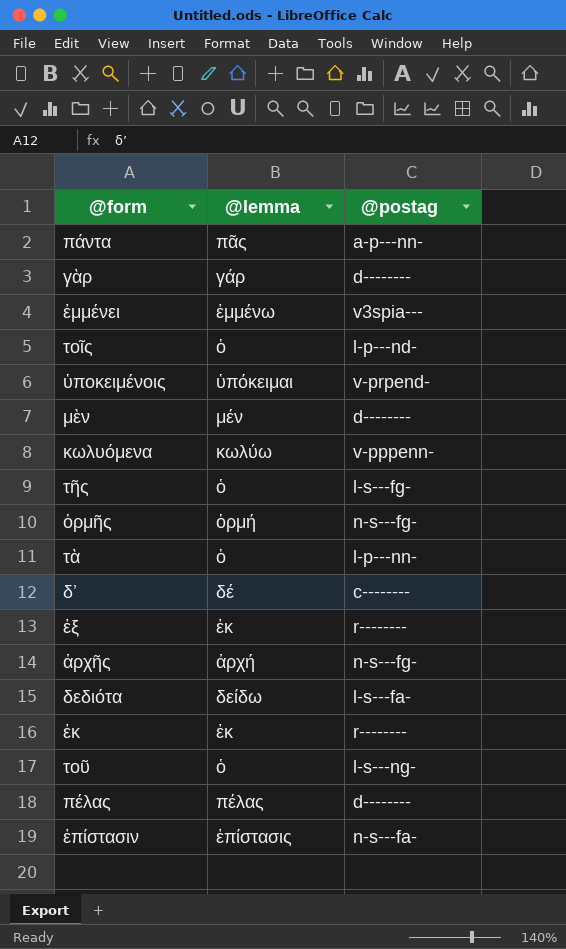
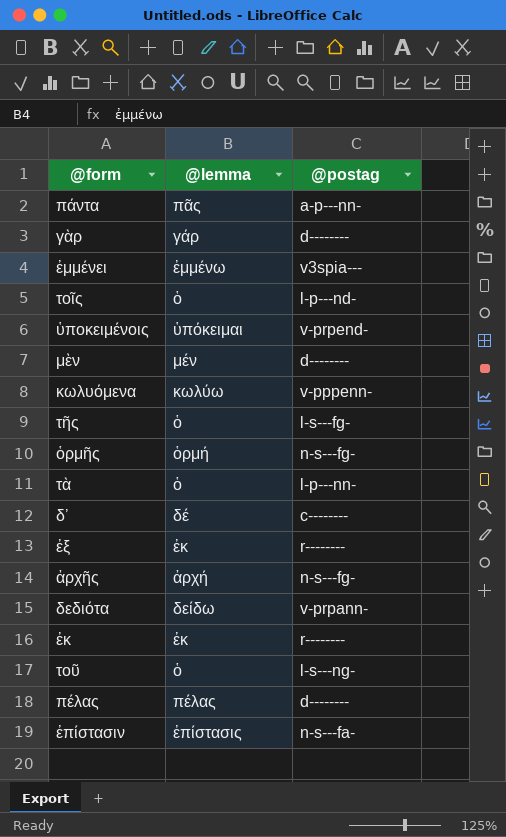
δεδιότα | @postag: l-s---fa- -> v-prpann-

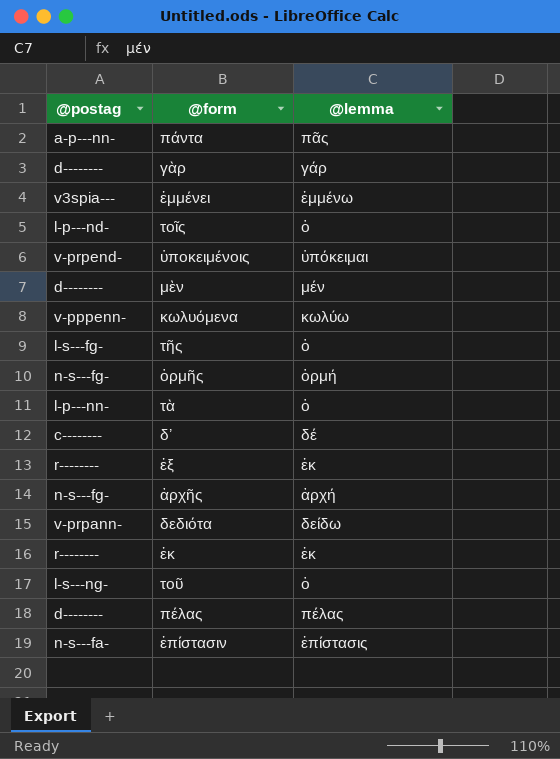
column @postag | position: 3 -> 1

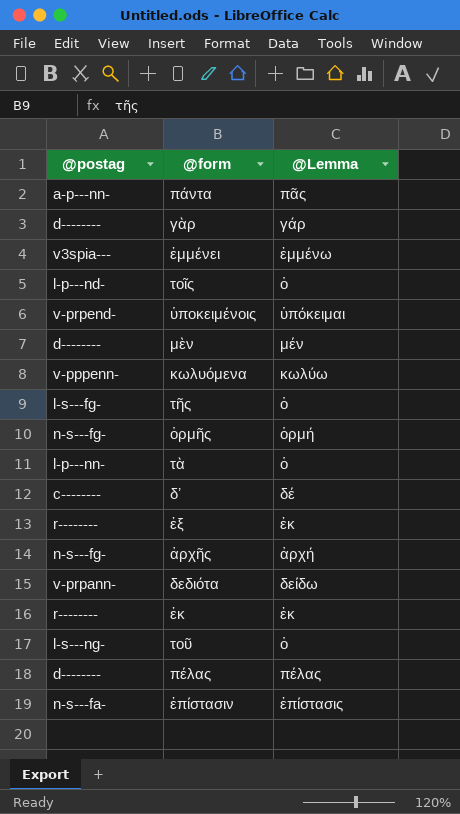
column name: @lemma -> @Lemma

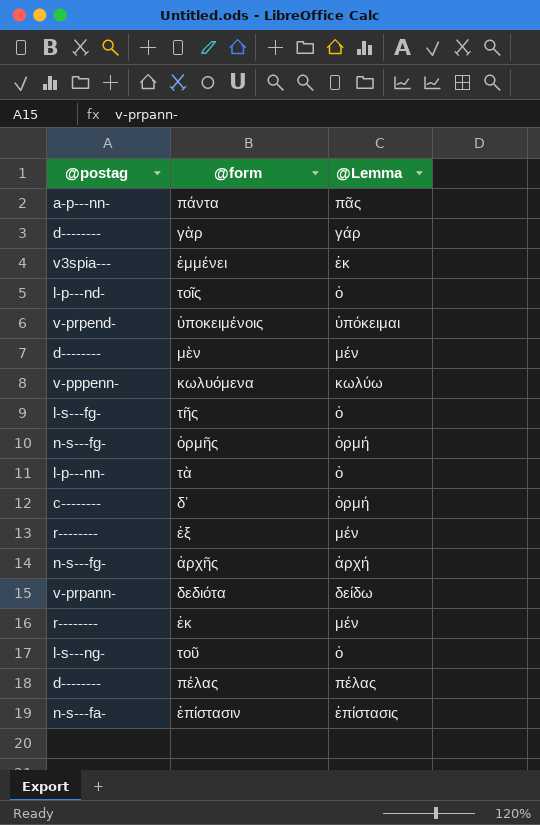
ἐμμένει | @Lemma: ἐμμένω -> ἐκ
δʼ | @Lemma: δέ -> ὁρμή
ἐξ | @Lemma: ἐκ -> μέν
ἐκ | @Lemma: ἐκ -> μέν

